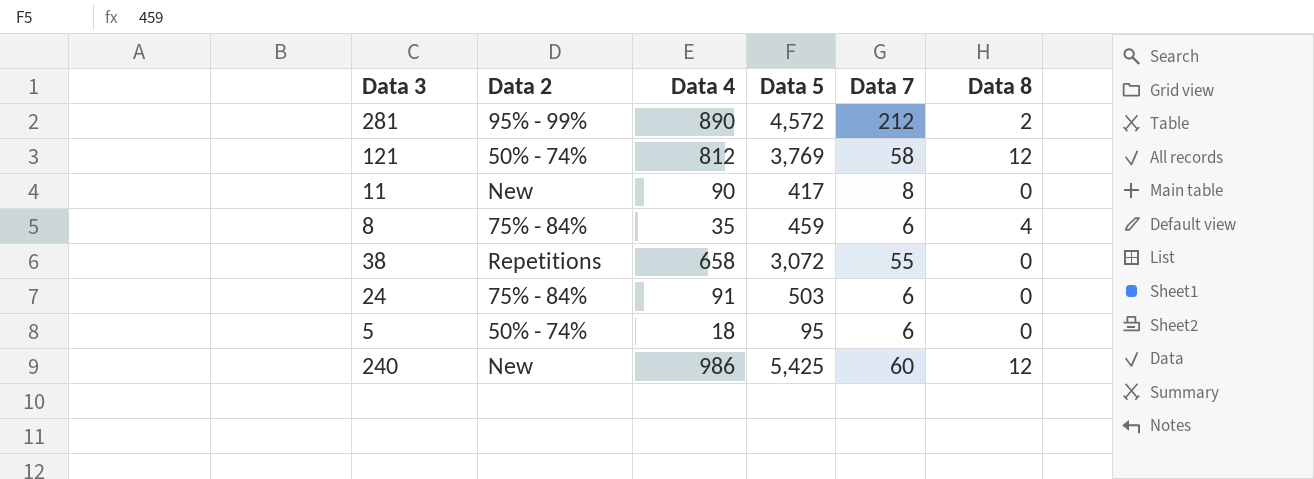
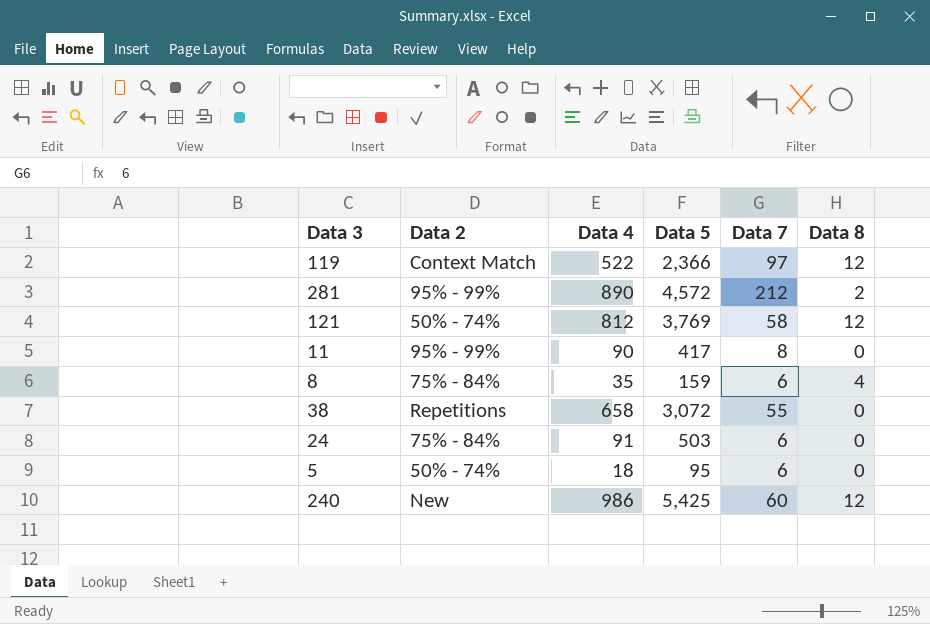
row 119: none -> Context Match | 522 | 2,366 | 97 | 12
11 | Data 2: New -> 95% - 99%
8 | Data 5: 459 -> 159

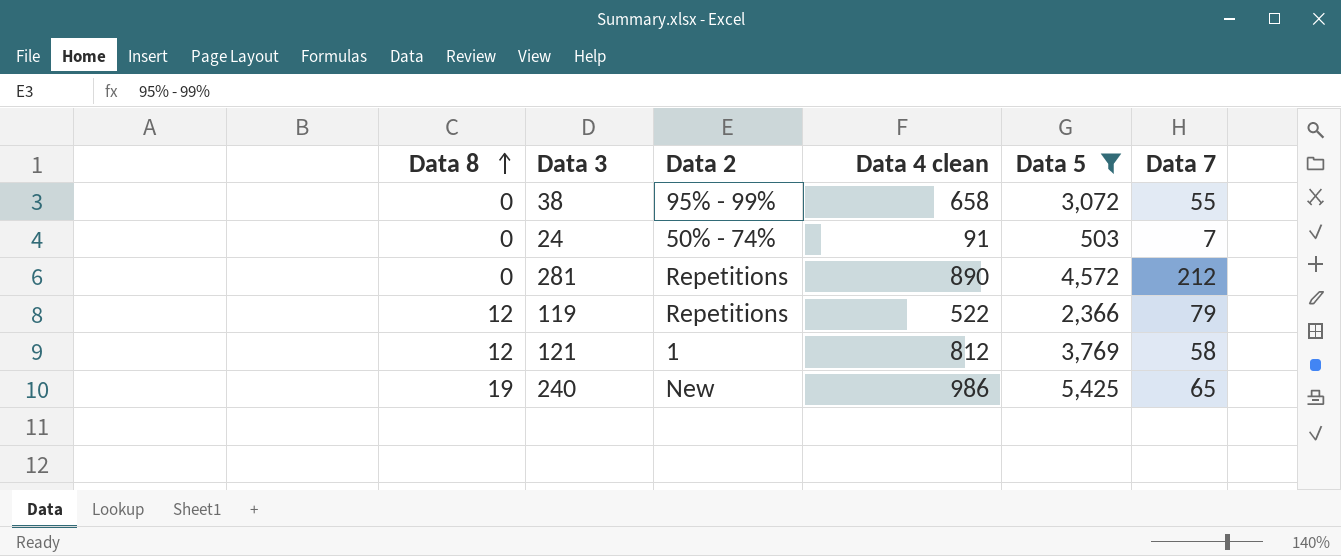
filter: none -> Data 5 >= 503
row order: none -> Data 8 ascending
column Data 8 | position: 6 -> 1
column name: Data 4 -> Data 4 clean
38 | Data 2: Repetitions -> 95% - 99%
24 | Data 2: 75% - 84% -> 50% - 74%
24 | Data 7: 6 -> 7
281 | Data 8: 2 -> 0
281 | Data 2: 95% - 99% -> Repetitions
119 | Data 2: Context Match -> Repetitions
119 | Data 7: 97 -> 79
121 | Data 2: 50% - 74% -> 1
240 | Data 8: 12 -> 19
240 | Data 7: 60 -> 65

